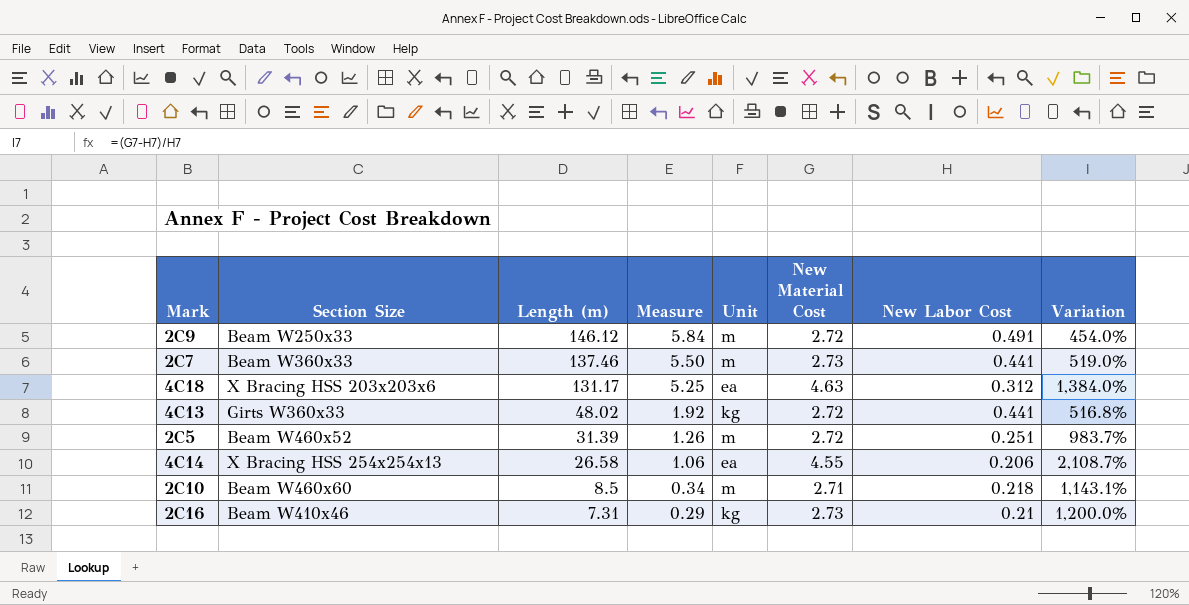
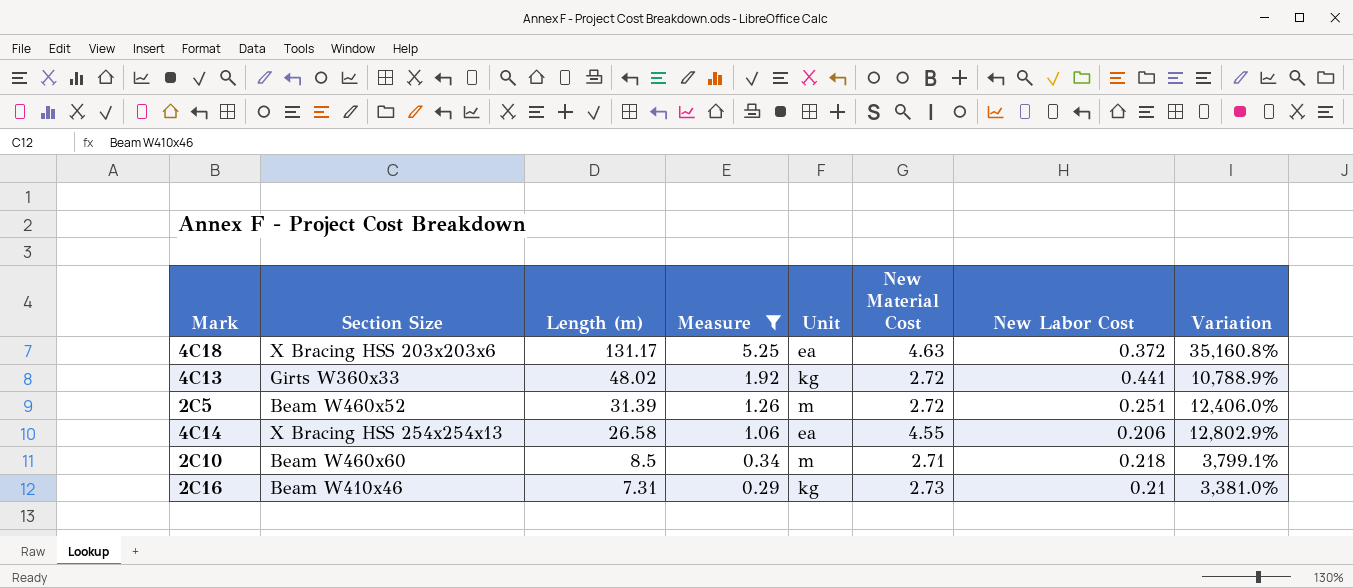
filter: none -> Measure <= 5.25
column Variation | formula: ([New Material Cost] - [New Labor Cost]) / [New Labor Cost] -> ([Length (m)] - [New Labor Cost]) / [New Labor Cost]
4C18 | New Labor Cost: 0.312 -> 0.372

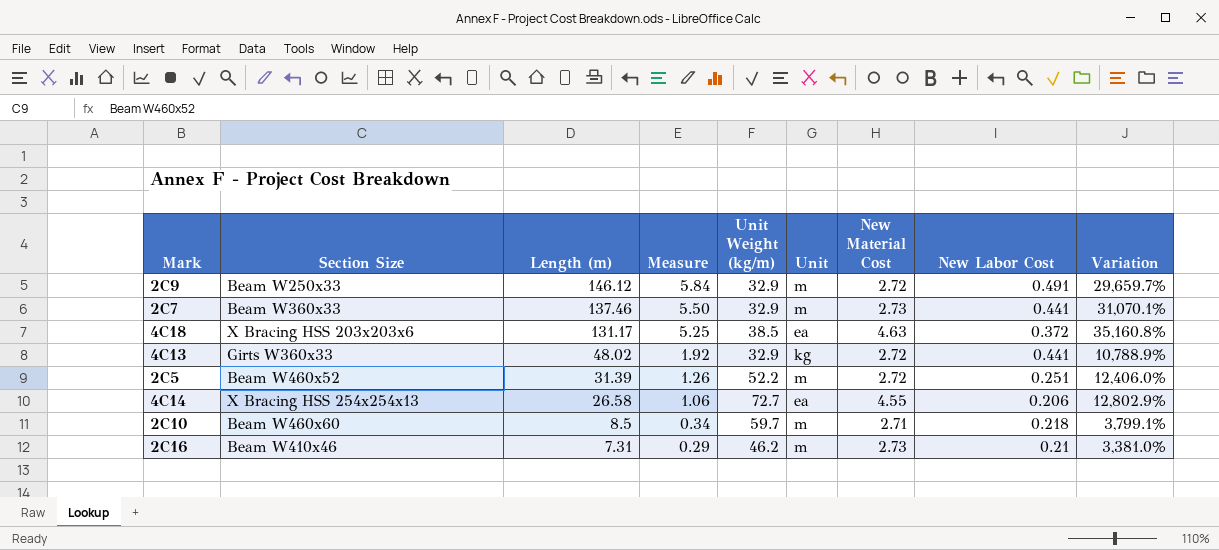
filter: Measure <= 5.25 -> none
column Unit Weight (kg/m) | position: none -> 5
2C16 | Unit: kg -> m

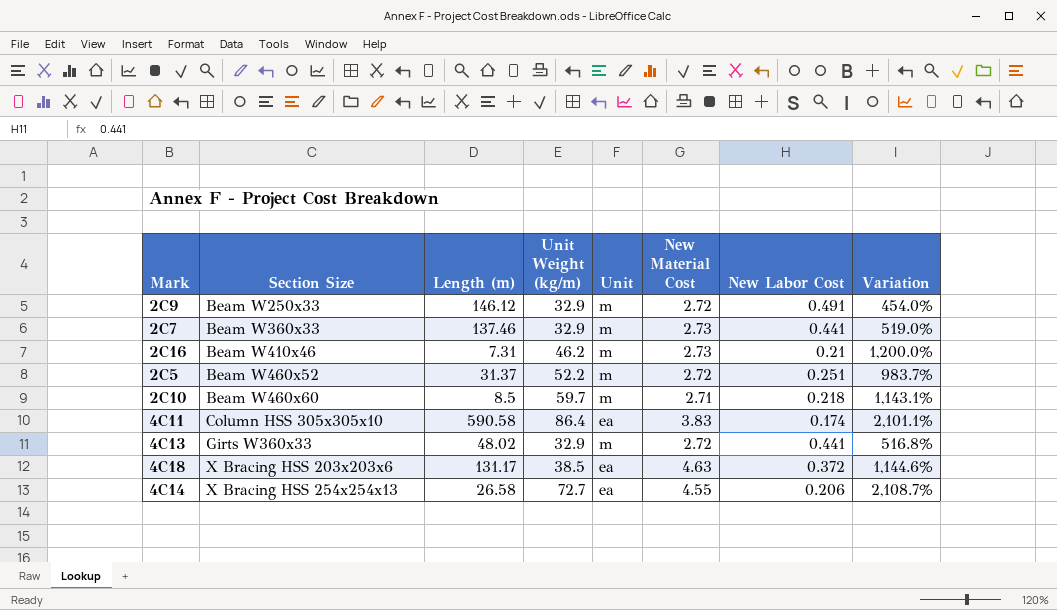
row order: Length (m) descending -> Section Size ascending
column Measure | formula: [Length (m)] * 0.04 -> none
column Variation | formula: ([Length (m)] - [New Labor Cost]) / [New Labor Cost] -> ([New Material Cost] - [New Labor Cost]) / [New Labor Cost]
2C5 | Length (m): 31.39 -> 31.37
row 4C11: none -> Column HSS 305x305x10 | 590.58 | 86.4 | ea | 3.83 | 0.174 | 2,101.1%
4C13 | Unit: kg -> m

